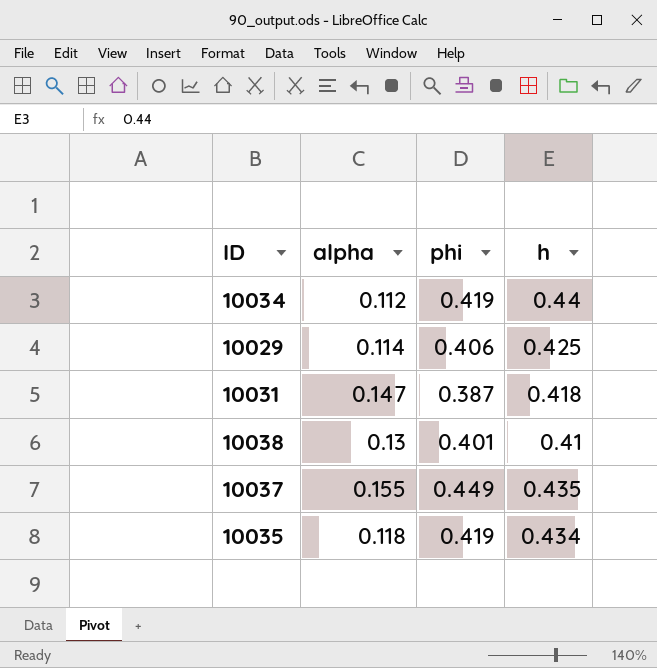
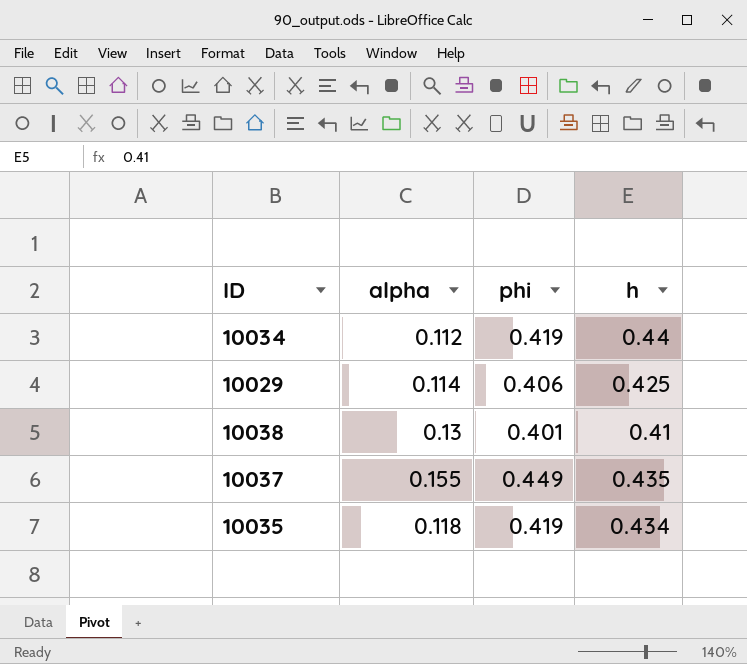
row 10031: 0.147 | 0.387 | 0.418 -> none

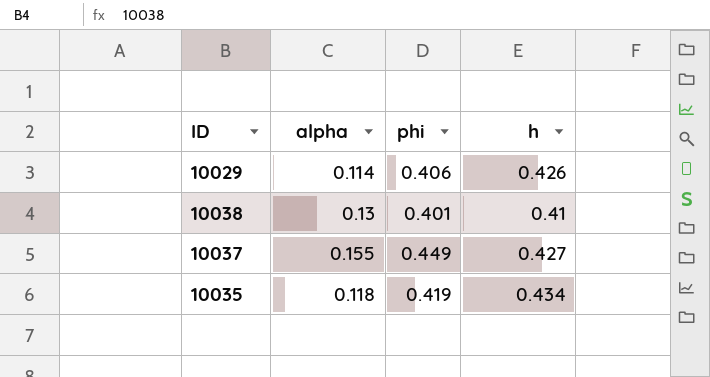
row 10034: 0.112 | 0.419 | 0.44 -> none
10029 | h: 0.425 -> 0.426
10037 | h: 0.435 -> 0.427

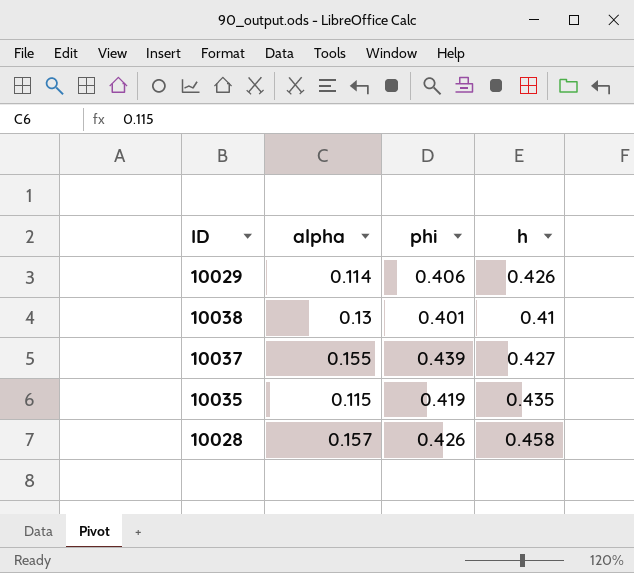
10037 | phi: 0.449 -> 0.439
10035 | alpha: 0.118 -> 0.115
10035 | h: 0.434 -> 0.435
row 10028: none -> 0.157 | 0.426 | 0.458

